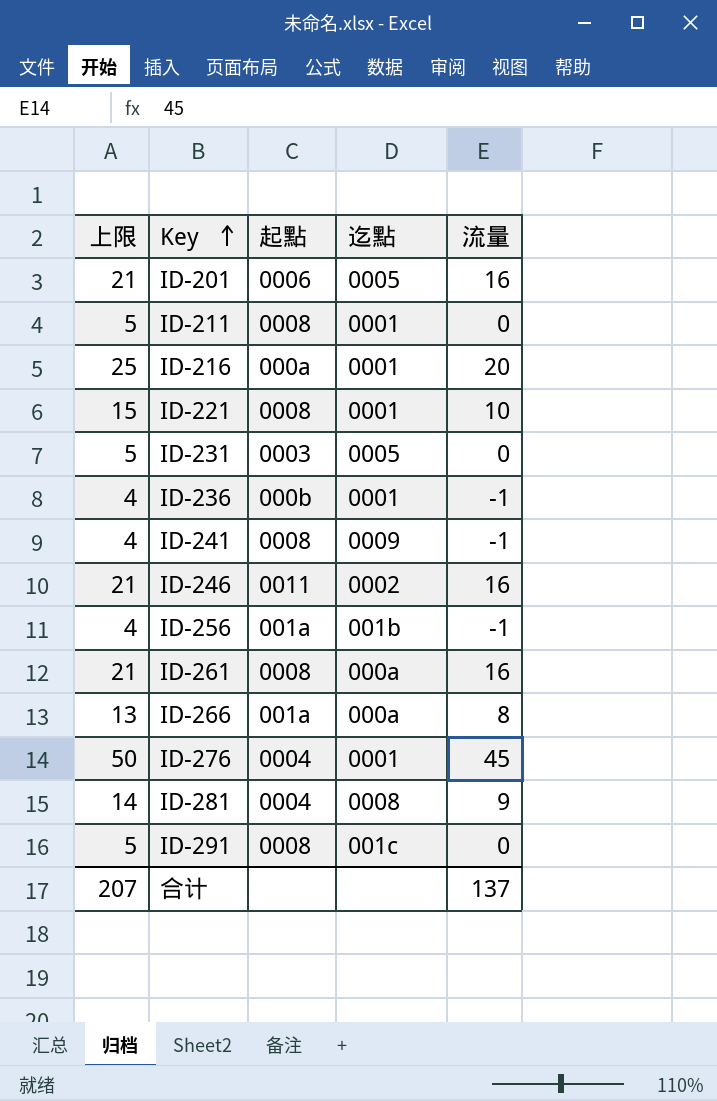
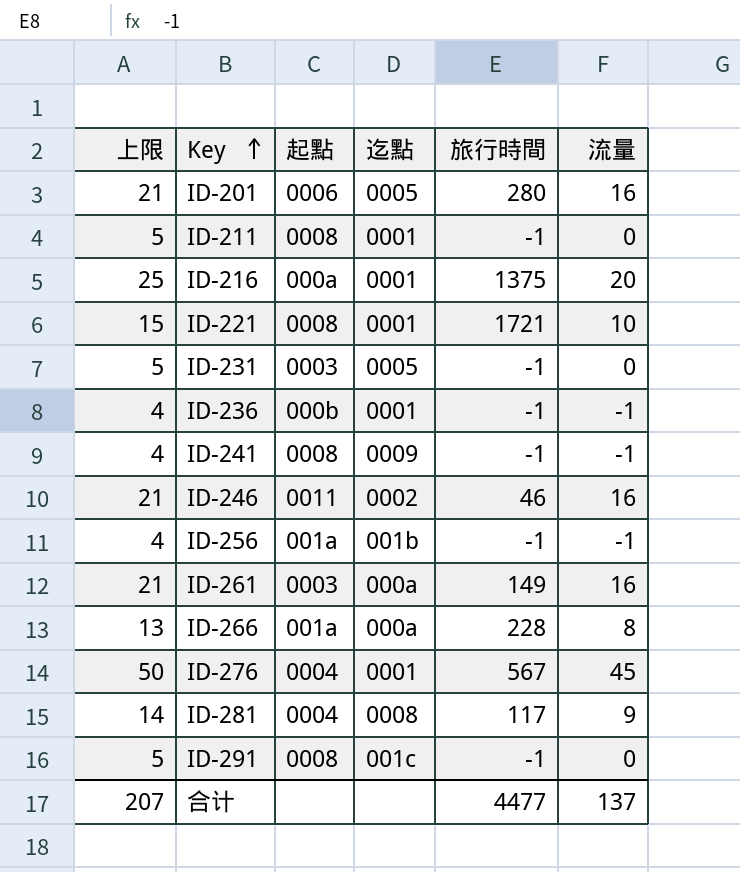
column 旅行時間 | position: none -> 5
ID-261 | 起點: 0008 -> 0003

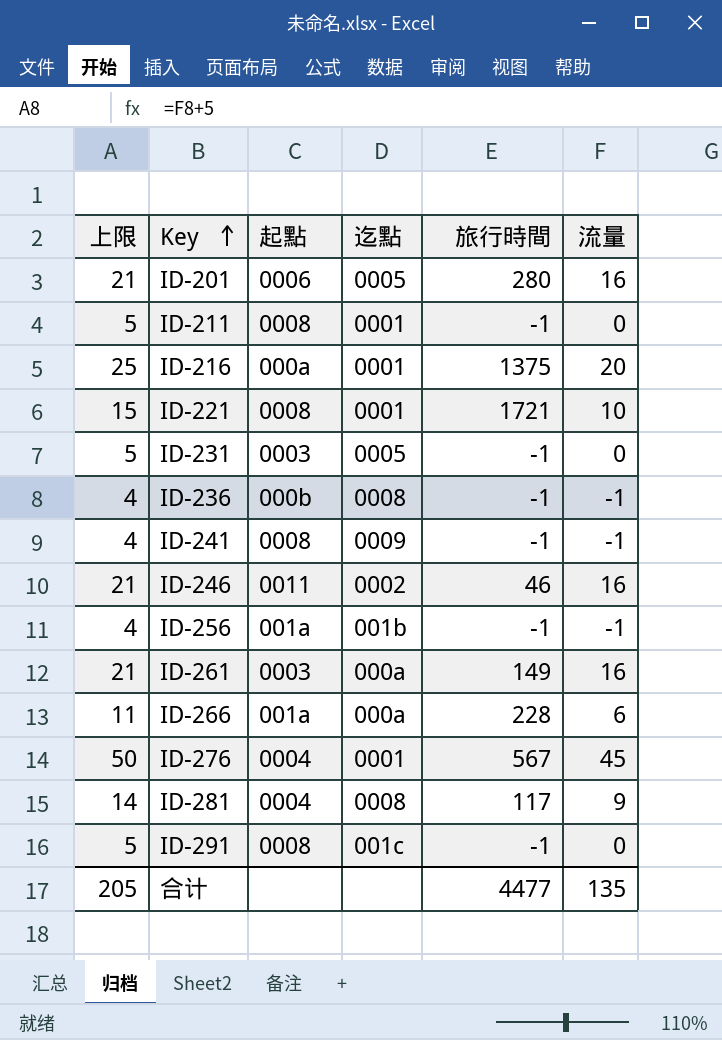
ID-236 | 迄點: 0001 -> 0008
ID-266 | 上限: 13 -> 11
ID-266 | 流量: 8 -> 6
合计 | 上限: 207 -> 205
合计 | 流量: 137 -> 135

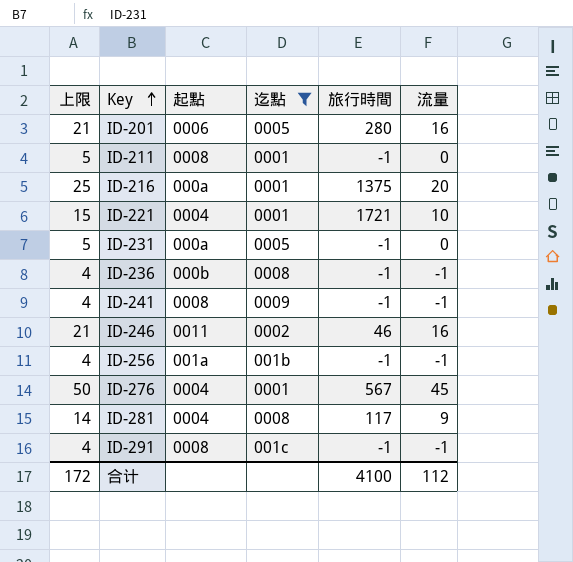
filter: none -> 迄點 != 000a
ID-221 | 起點: 0008 -> 0004
ID-231 | 起點: 0003 -> 000a
ID-291 | 上限: 5 -> 4
ID-291 | 流量: 0 -> -1
合计 | 上限: 205 -> 172
合计 | 旅行時間: 4477 -> 4100
合计 | 流量: 135 -> 112

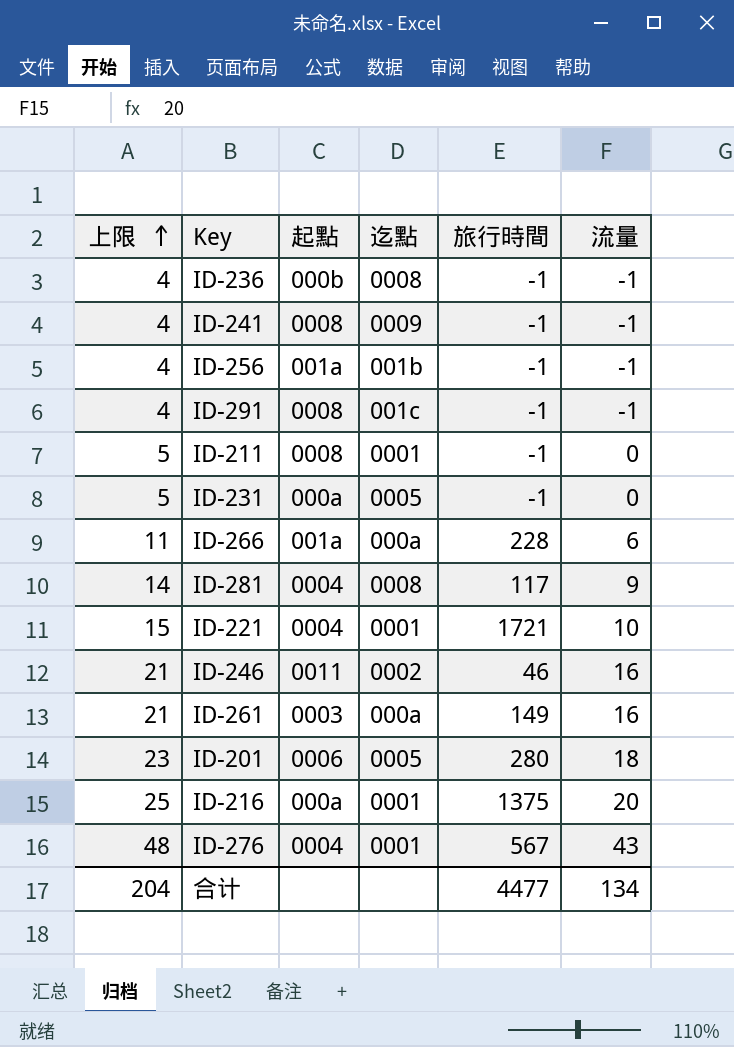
filter: 迄點 != 000a -> none
row order: Key ascending -> 上限 ascending
ID-201 | 上限: 21 -> 23
ID-201 | 流量: 16 -> 18
ID-276 | 上限: 50 -> 48
ID-276 | 流量: 45 -> 43
合计 | 上限: 172 -> 204
合计 | 旅行時間: 4100 -> 4477
合计 | 流量: 112 -> 134

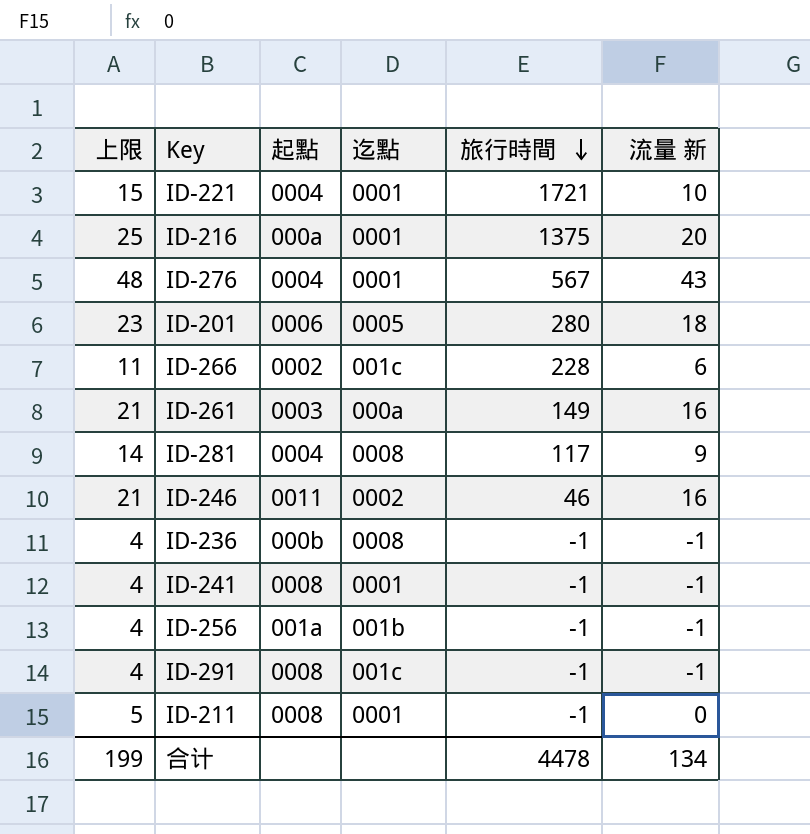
row order: 上限 ascending -> 旅行時間 descending
column name: 流量 -> 流量 新
row ID-231: 5 | 000a | 0005 | -1 | 0 -> none
ID-266 | 起點: 001a -> 0002
ID-266 | 迄點: 000a -> 001c
ID-241 | 迄點: 0009 -> 0001
合计 | 上限: 204 -> 199
合计 | 旅行時間: 4477 -> 4478

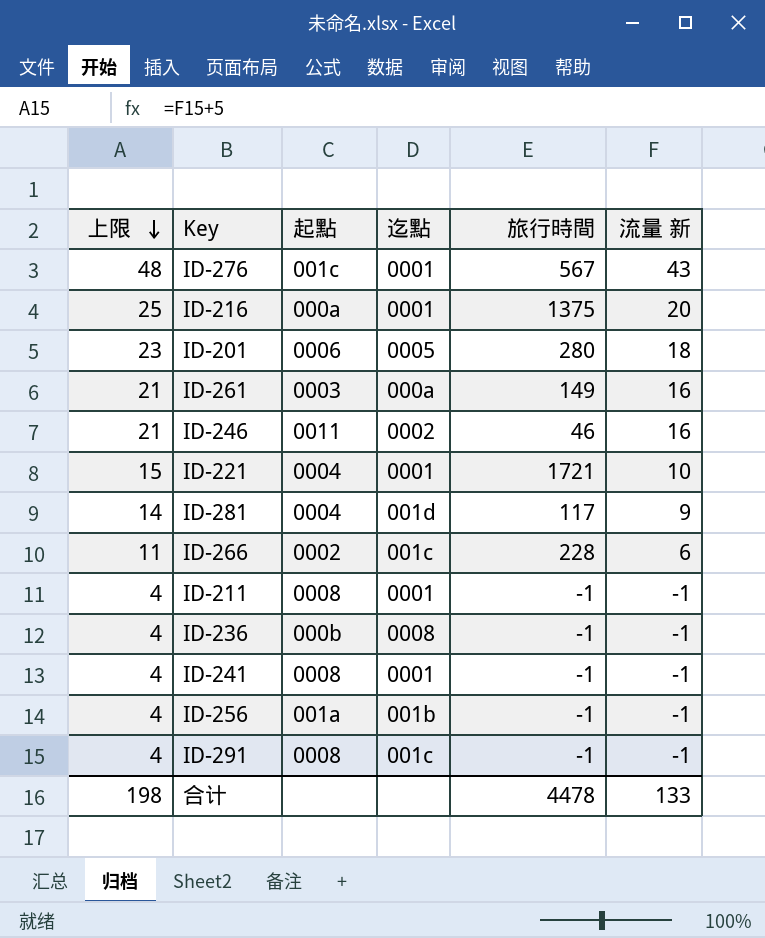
row order: 旅行時間 descending -> 上限 descending
ID-276 | 起點: 0004 -> 001c
ID-281 | 迄點: 0008 -> 001d
ID-211 | 上限: 5 -> 4
ID-211 | 流量 新: 0 -> -1
合计 | 上限: 199 -> 198
合计 | 流量 新: 134 -> 133

